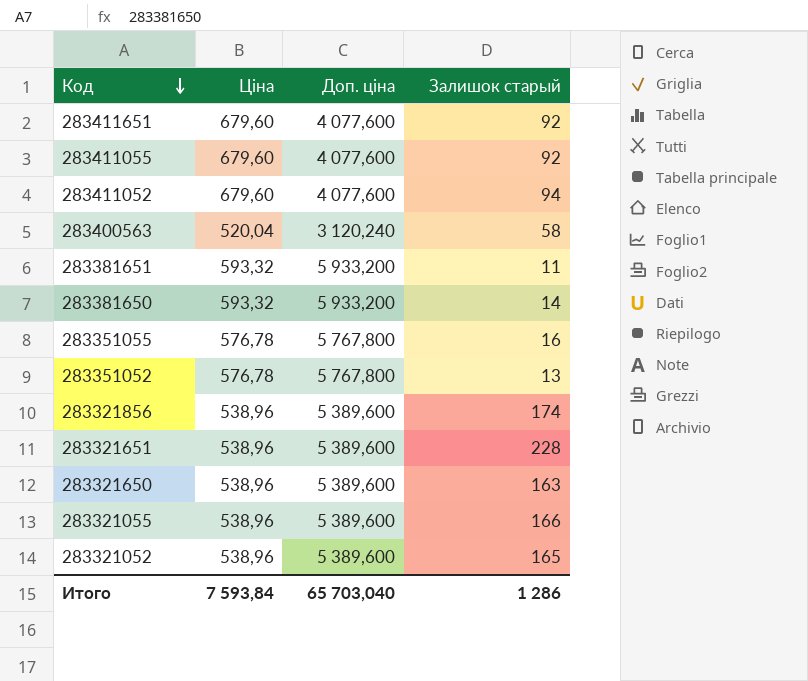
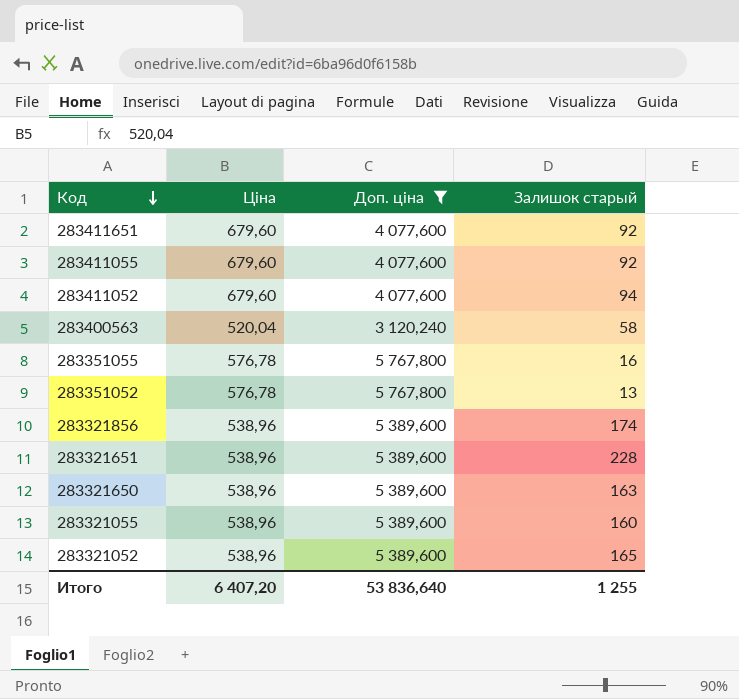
filter: none -> Доп. ціна != 5 933,200
283321055 | Залишок старый: 166 -> 160
Итого | Ціна: 7 593,84 -> 6 407,20
Итого | Доп. ціна: 65 703,040 -> 53 836,640
Итого | Залишок старый: 1 286 -> 1 255

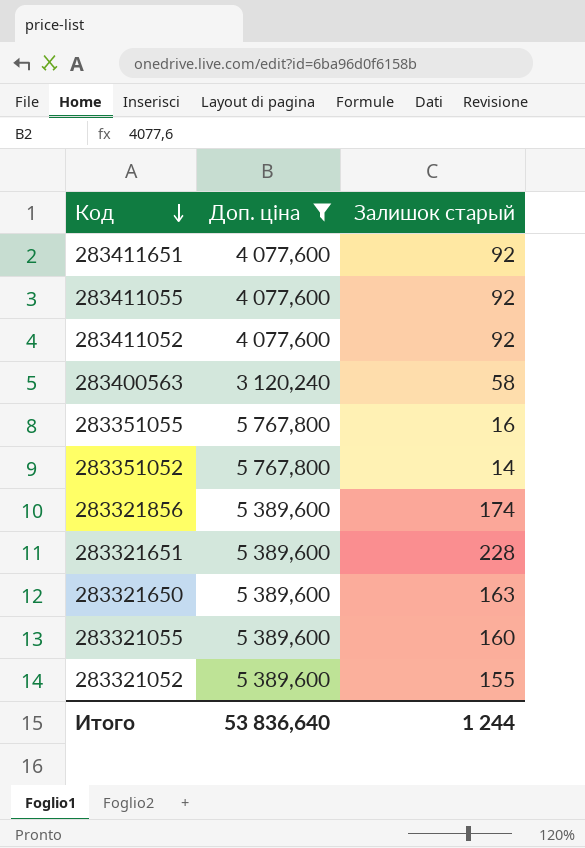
column Ціна | position: 2 -> none
283411052 | Залишок старый: 94 -> 92
283351052 | Залишок старый: 13 -> 14
283321052 | Залишок старый: 165 -> 155
Итого | Залишок старый: 1 255 -> 1 244

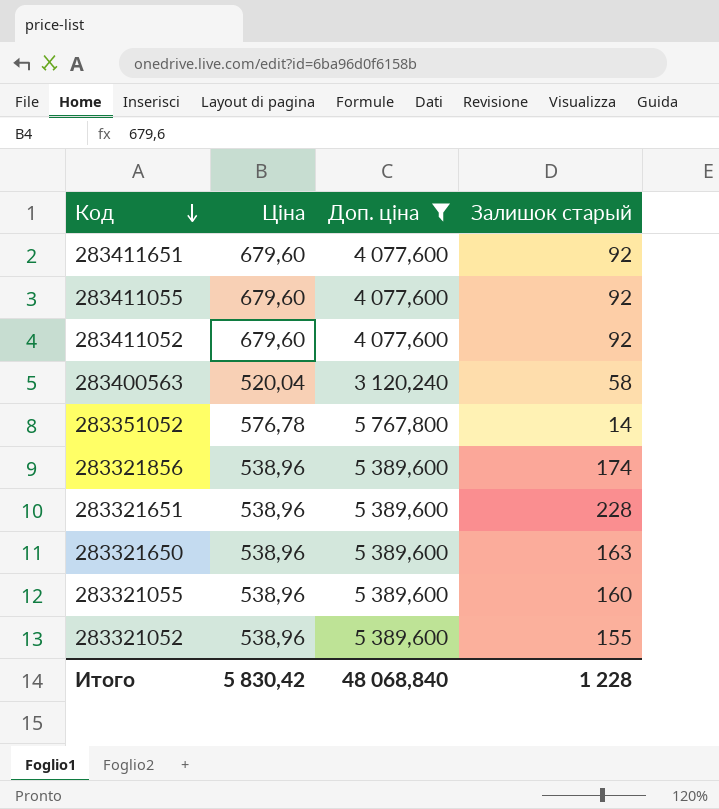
column Ціна | position: none -> 2
row 283351055: 5 767,800 | 16 -> none
Итого | Доп. ціна: 53 836,640 -> 48 068,840
Итого | Залишок старый: 1 244 -> 1 228

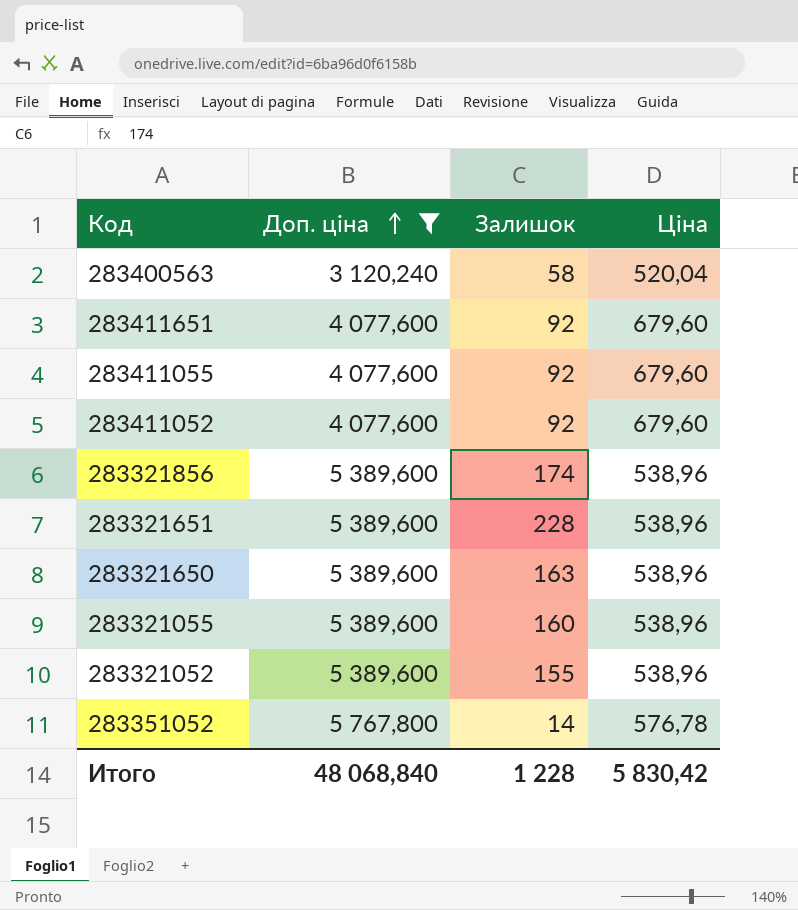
row order: Код descending -> Доп. ціна ascending
column name: Залишок старый -> Залишок
column Ціна | position: 2 -> 4

